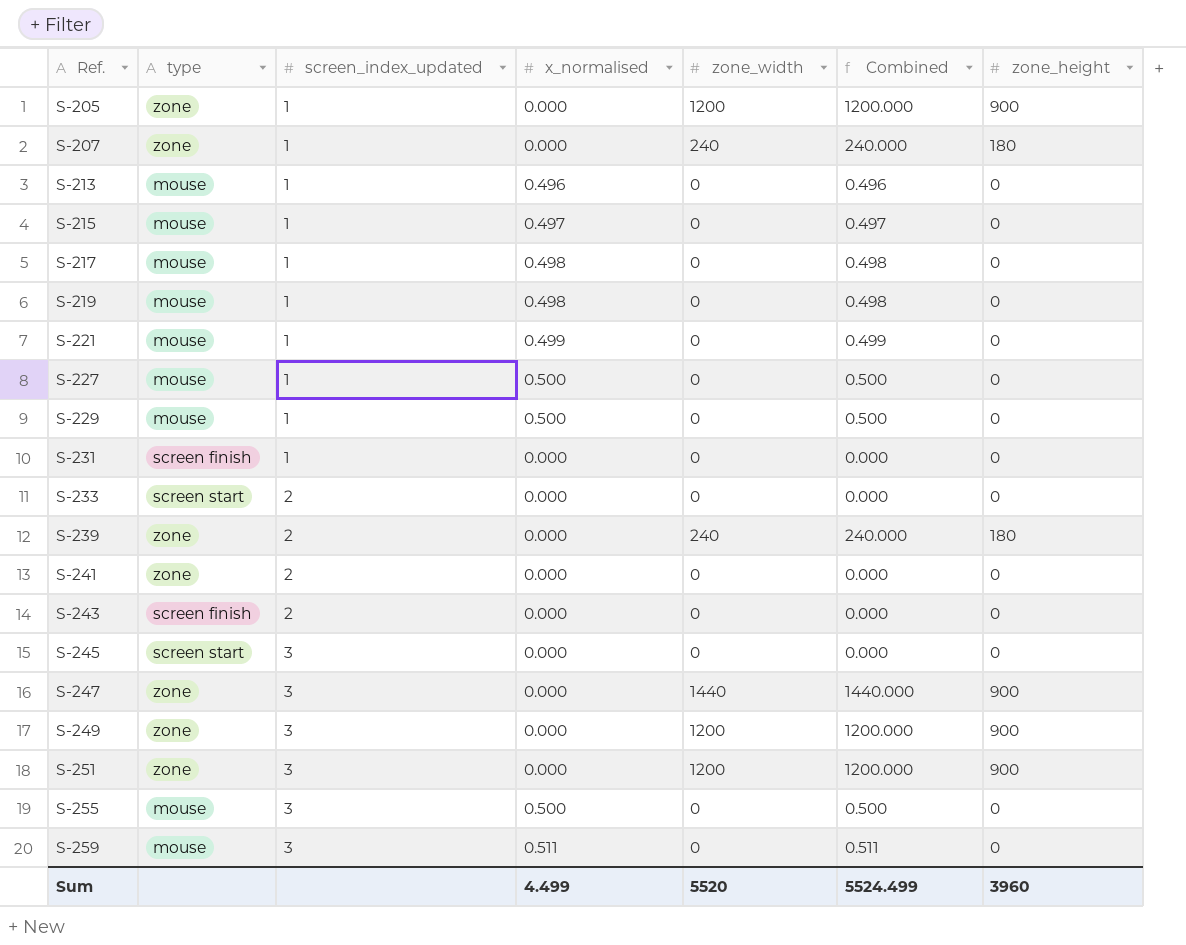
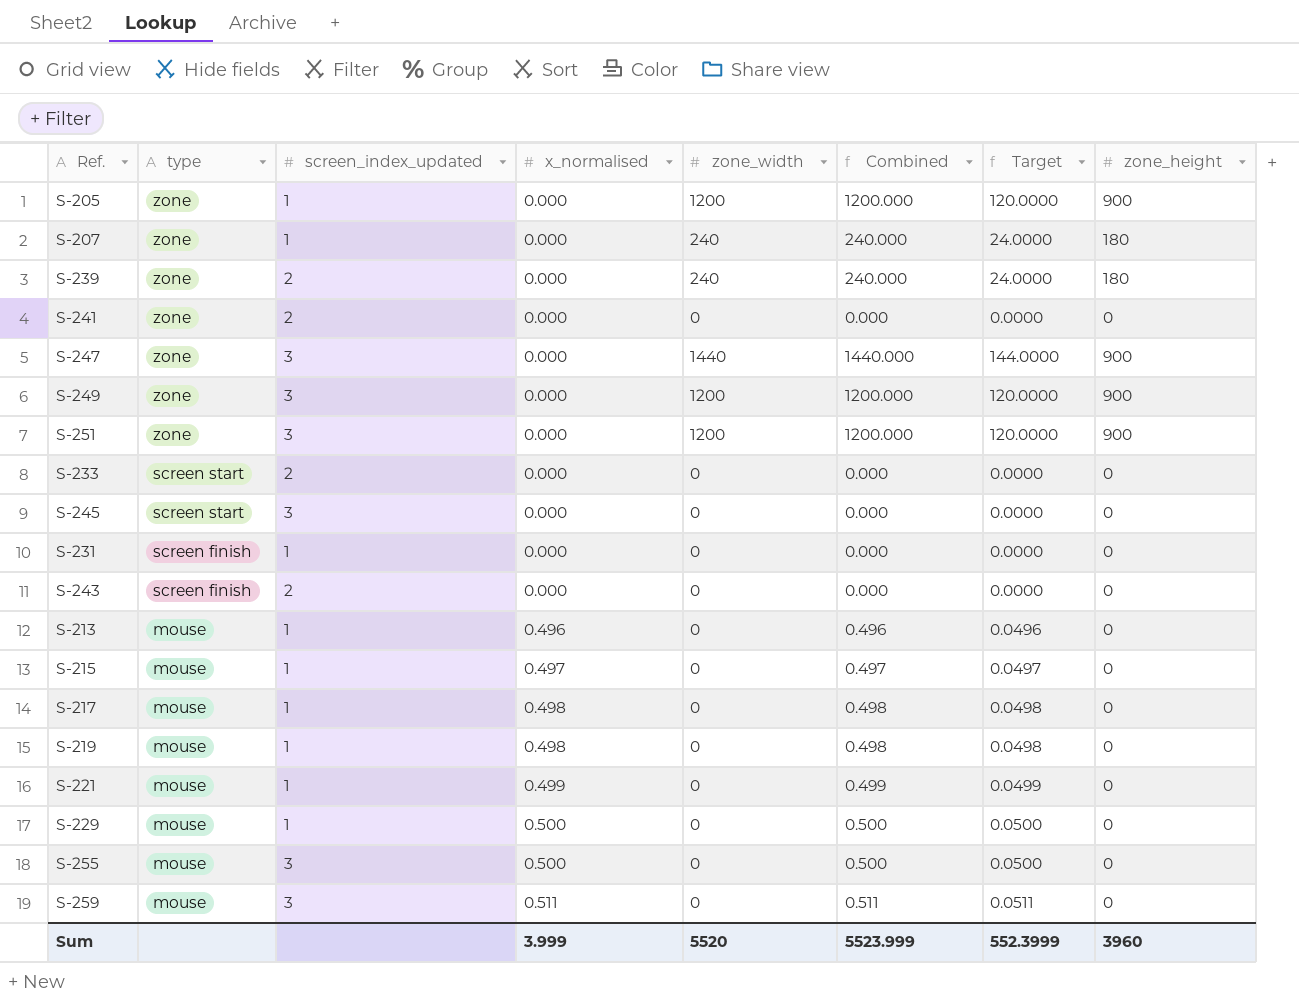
row order: Ref. ascending -> type descending
column Target | formula: none -> [Combined] * 0.1
row S-227: mouse | 1 | 0.500 | 0 | 0.500 | 0 -> none
Sum | x_normalised: 4.499 -> 3.999
Sum | Combined: 5524.499 -> 5523.999

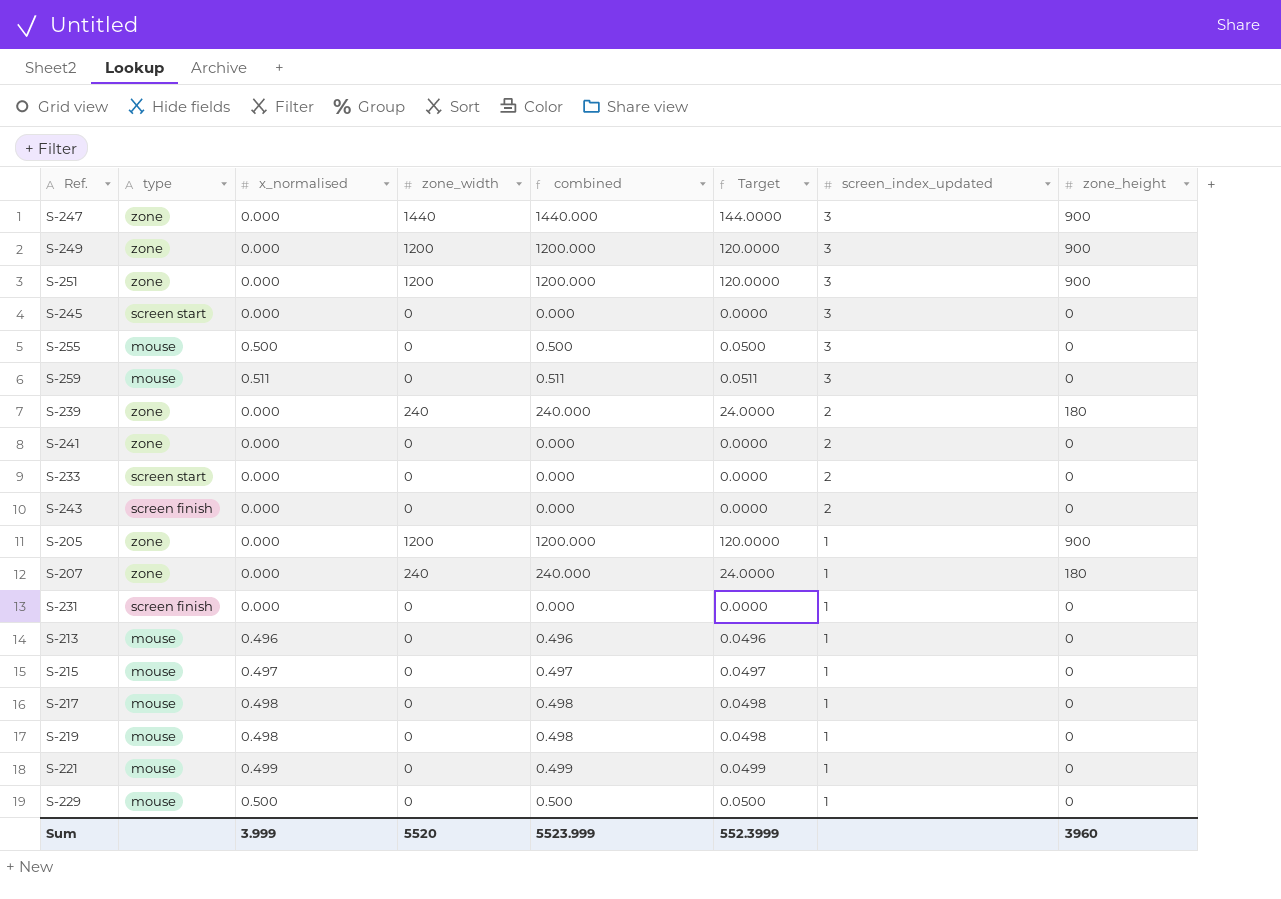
row order: type descending -> screen_index_updated descending
column name: Combined -> combined
column screen_index_updated | position: 3 -> 7

